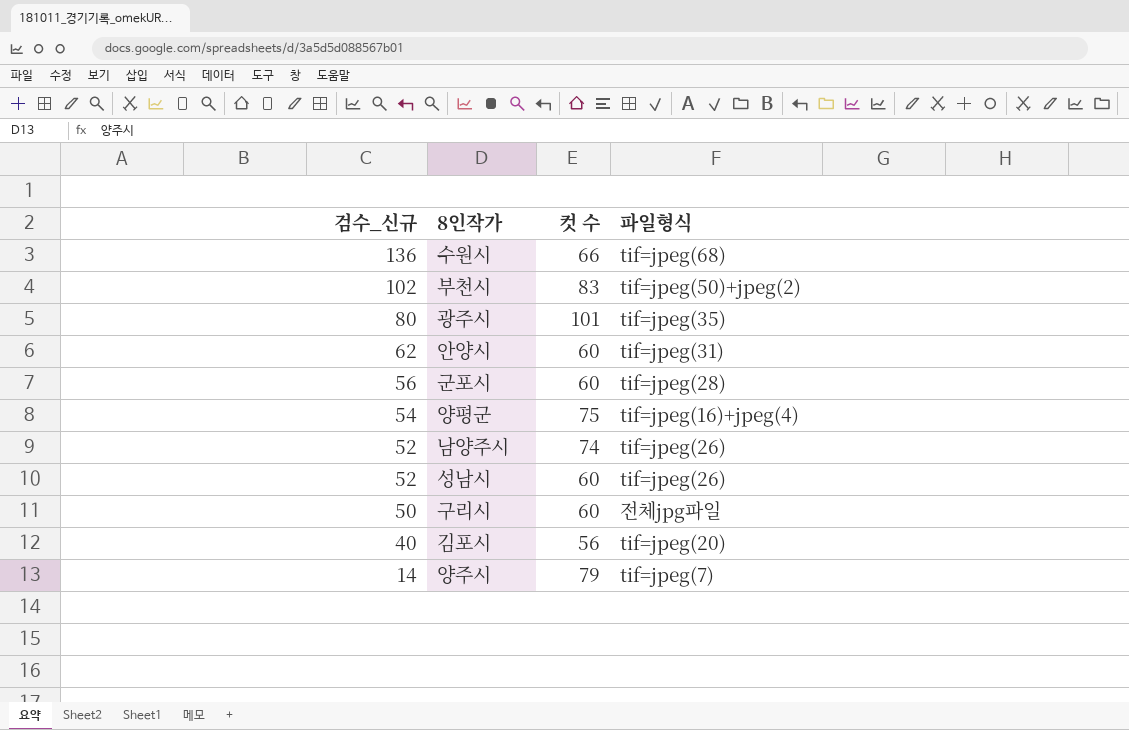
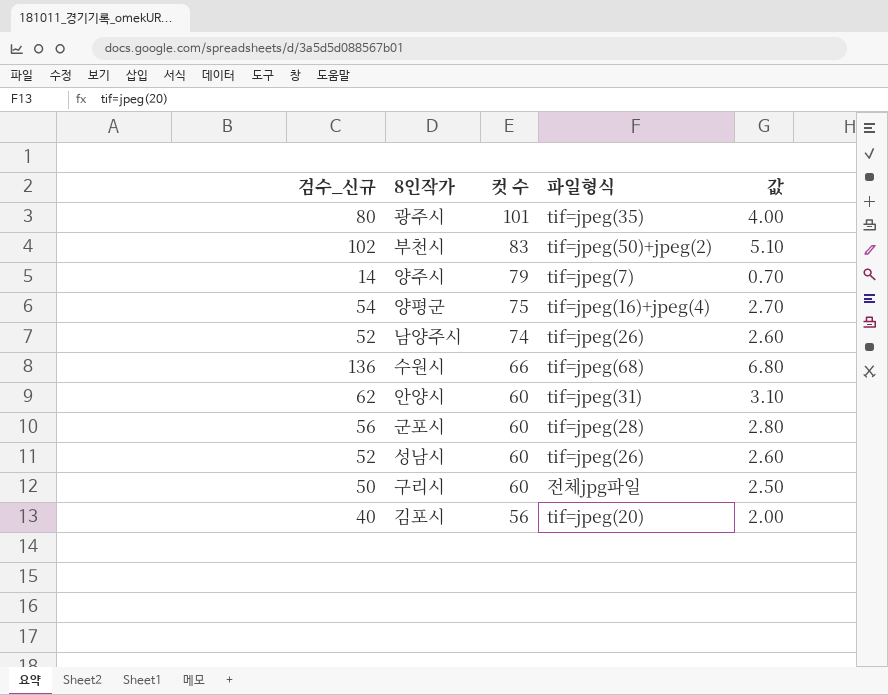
row order: 검수_신규 descending -> 컷 수 descending
column 값 | formula: none -> [검수_신규] * 0.05

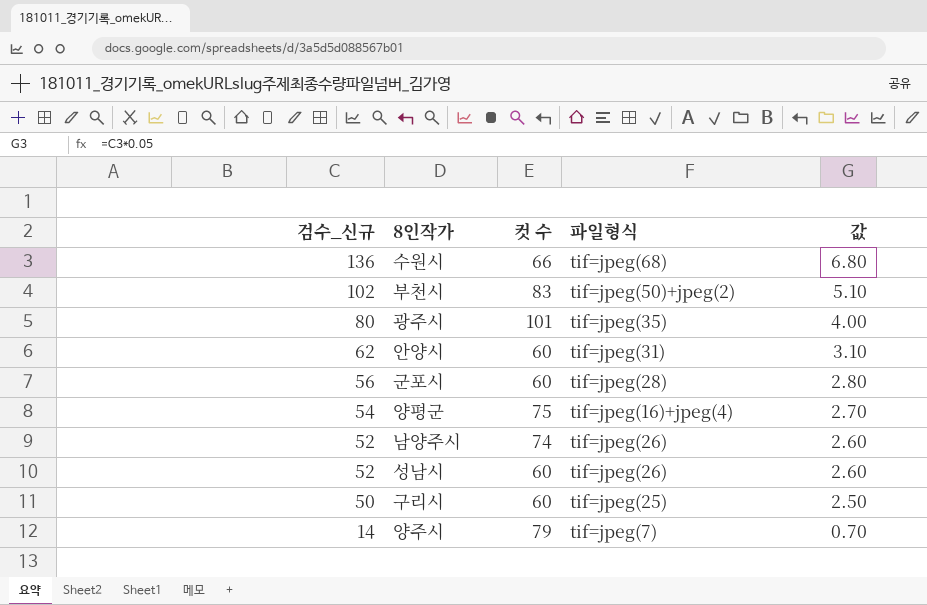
row order: 컷 수 descending -> 검수_신규 descending
row 김포시: 40 | 56 | tif=jpeg(20) | 2.00 -> none
구리시 | 파일형식: 전체jpg파일 -> tif=jpeg(25)

